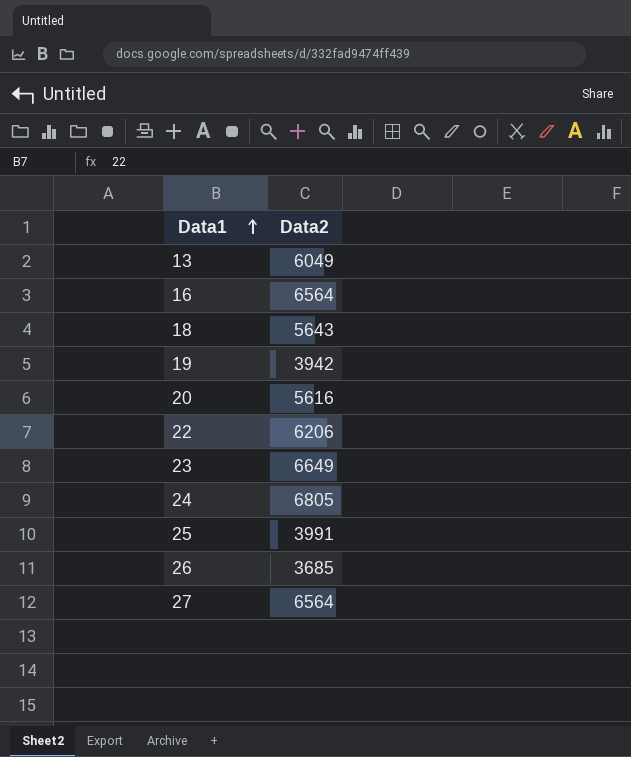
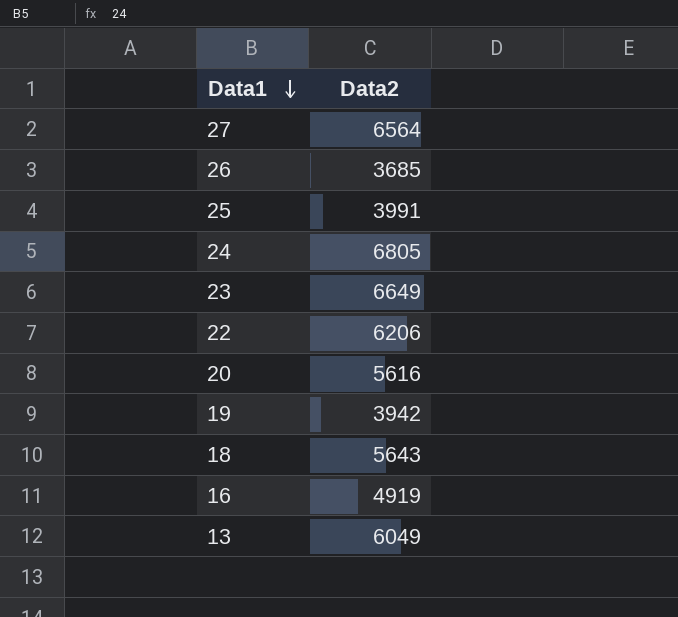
row order: Data1 ascending -> Data1 descending
16 | Data2: 6564 -> 4919

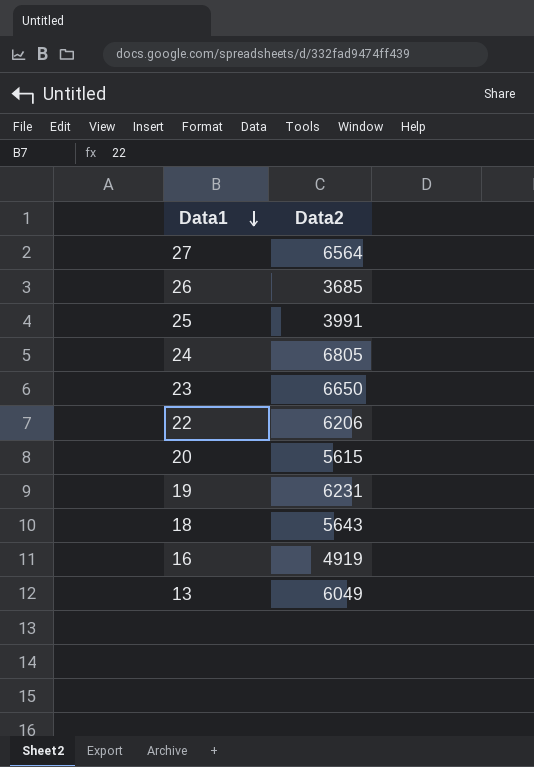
23 | Data2: 6649 -> 6650
20 | Data2: 5616 -> 5615
19 | Data2: 3942 -> 6231

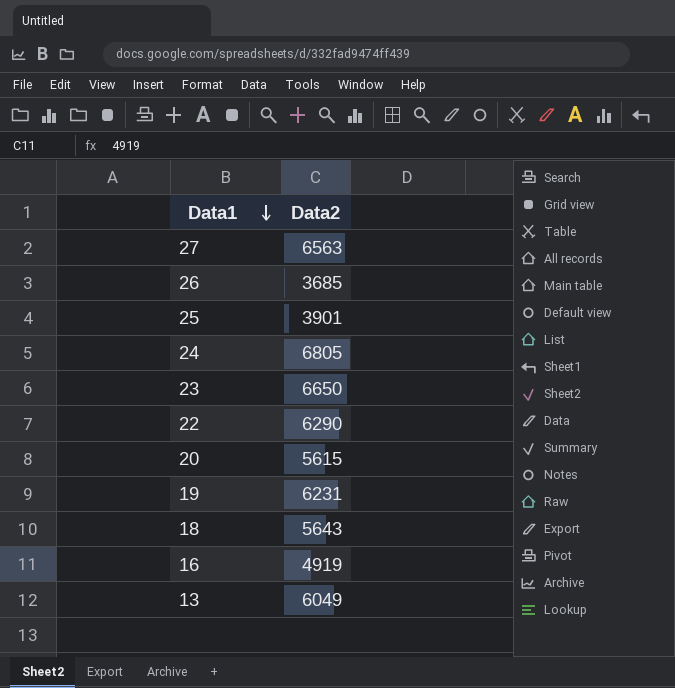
27 | Data2: 6564 -> 6563
25 | Data2: 3991 -> 3901
22 | Data2: 6206 -> 6290

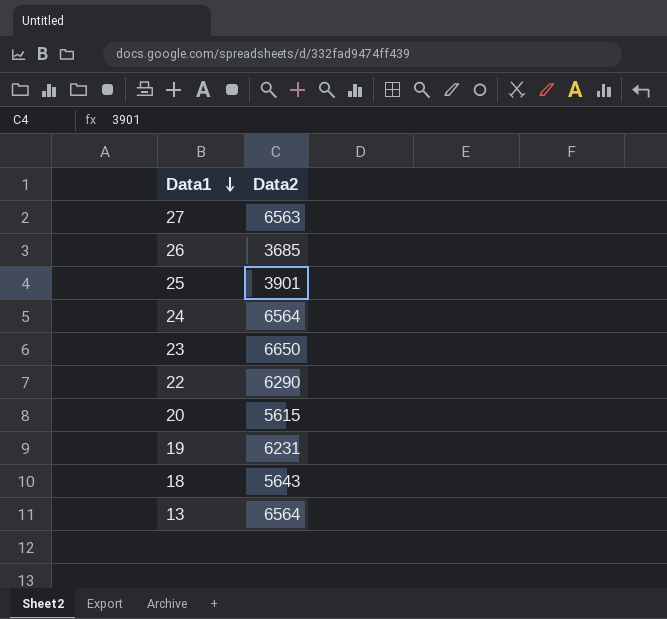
row 16: 4919 -> none
24 | Data2: 6805 -> 6564
13 | Data2: 6049 -> 6564

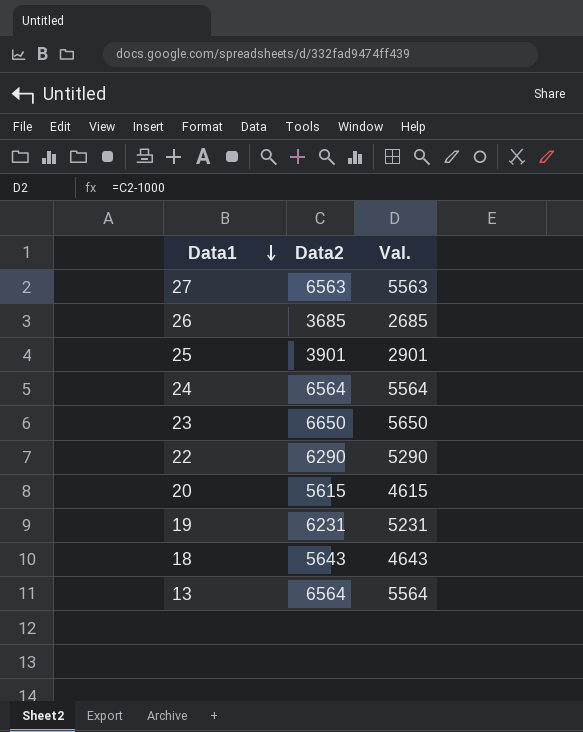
column Val. | formula: none -> [Data2] - 1000

